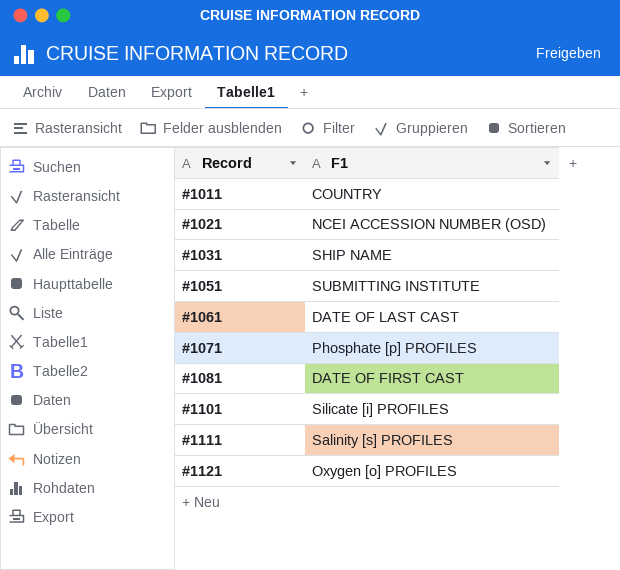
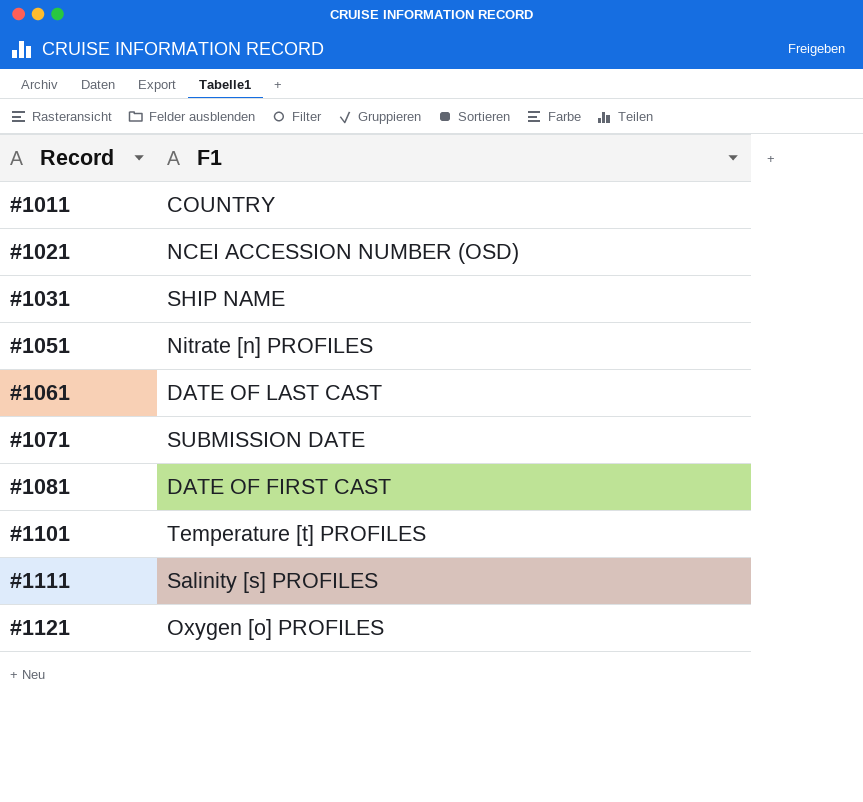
#1051 | F1: SUBMITTING INSTITUTE -> Nitrate [n] PROFILES
#1071 | F1: Phosphate [p] PROFILES -> SUBMISSION DATE
#1101 | F1: Silicate [i] PROFILES -> Temperature [t] PROFILES

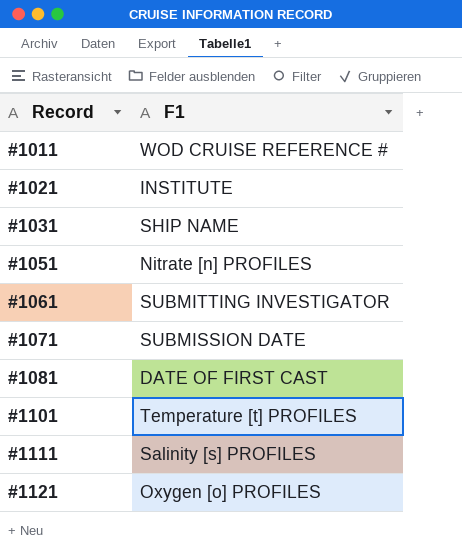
#1011 | F1: COUNTRY -> WOD CRUISE REFERENCE #
#1021 | F1: NCEI ACCESSION NUMBER (OSD) -> INSTITUTE
#1061 | F1: DATE OF LAST CAST -> SUBMITTING INVESTIGATOR

